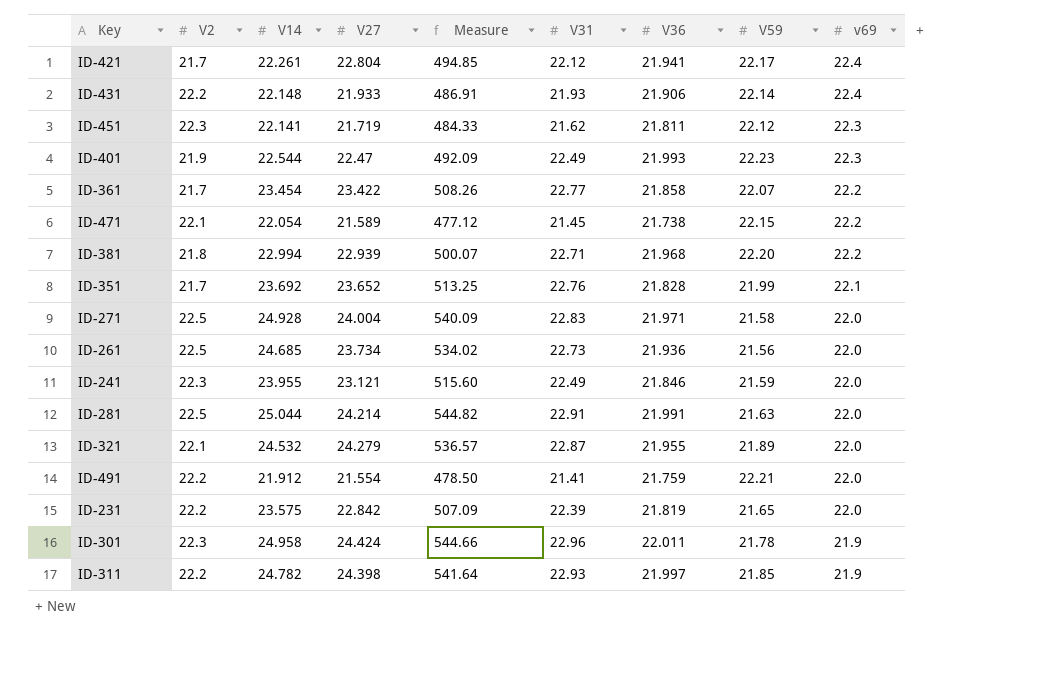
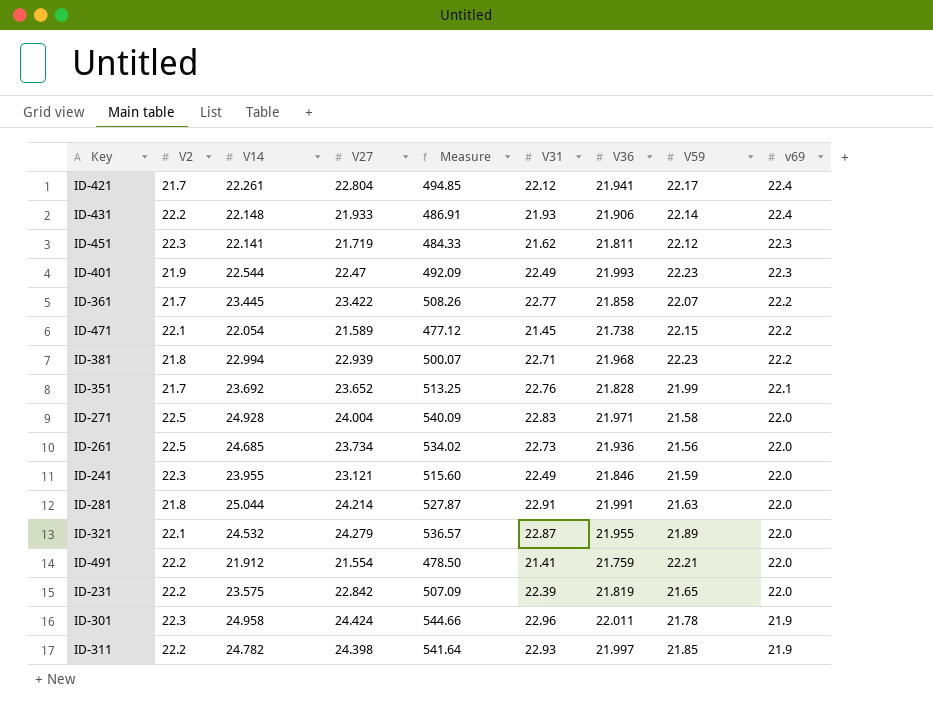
ID-361 | V14: 23.454 -> 23.445
ID-381 | V59: 22.20 -> 22.23
ID-281 | V2: 22.5 -> 21.8
ID-281 | Measure: 544.82 -> 527.87

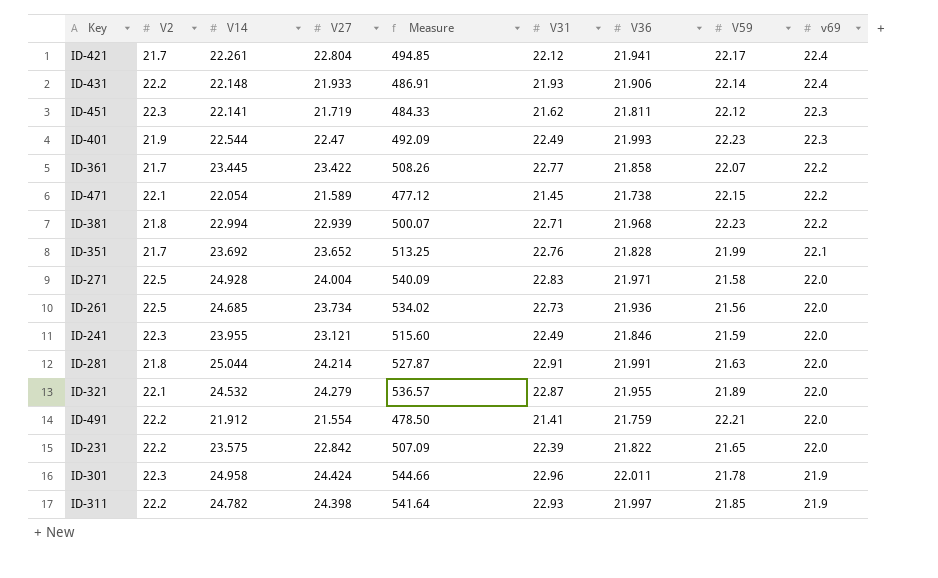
ID-231 | V36: 21.819 -> 21.822

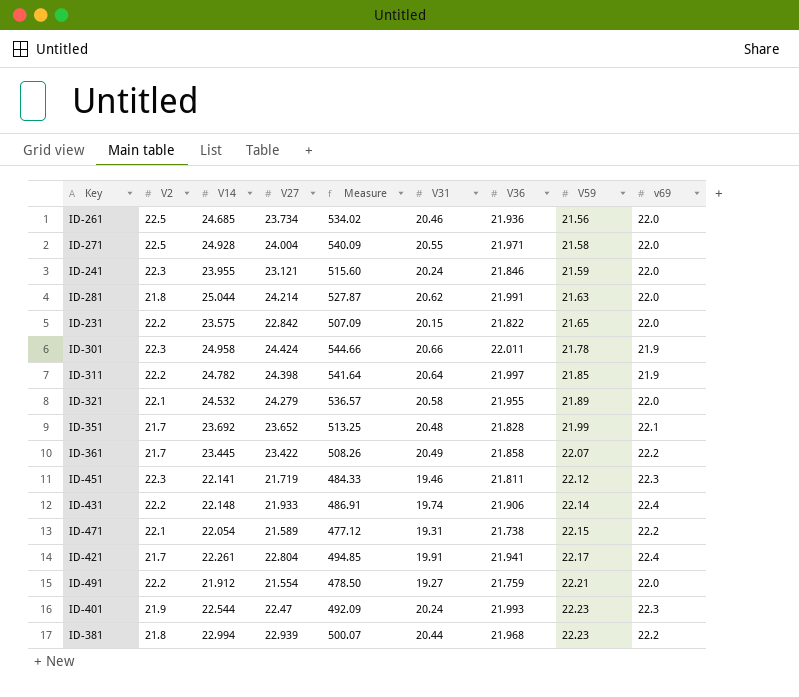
row order: v69 descending -> V59 ascending
ID-261 | V31: 22.73 -> 20.46
ID-271 | V31: 22.83 -> 20.55
ID-241 | V31: 22.49 -> 20.24
ID-281 | V31: 22.91 -> 20.62
ID-231 | V31: 22.39 -> 20.15
ID-301 | V31: 22.96 -> 20.66
ID-311 | V31: 22.93 -> 20.64
ID-321 | V31: 22.87 -> 20.58
ID-351 | V31: 22.76 -> 20.48
ID-361 | V31: 22.77 -> 20.49
ID-451 | V31: 21.62 -> 19.46
ID-431 | V31: 21.93 -> 19.74
ID-471 | V31: 21.45 -> 19.31
ID-421 | V31: 22.12 -> 19.91
ID-491 | V31: 21.41 -> 19.27
ID-401 | V31: 22.49 -> 20.24
ID-381 | V31: 22.71 -> 20.44

